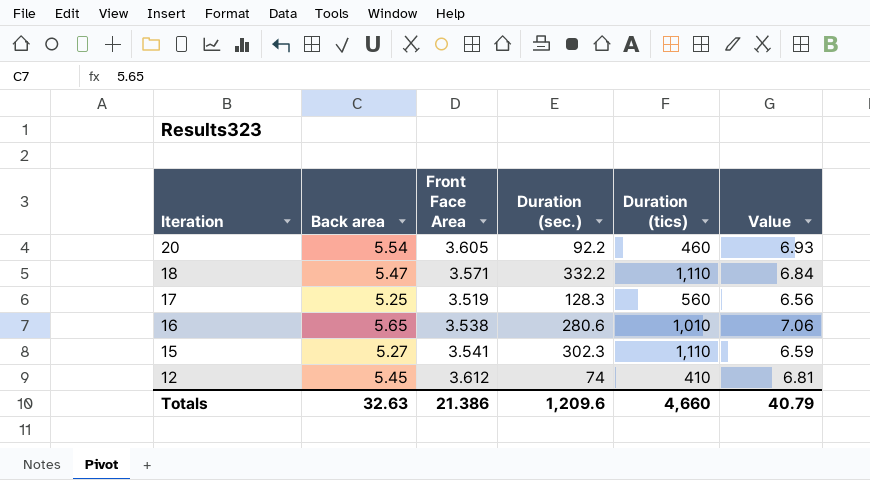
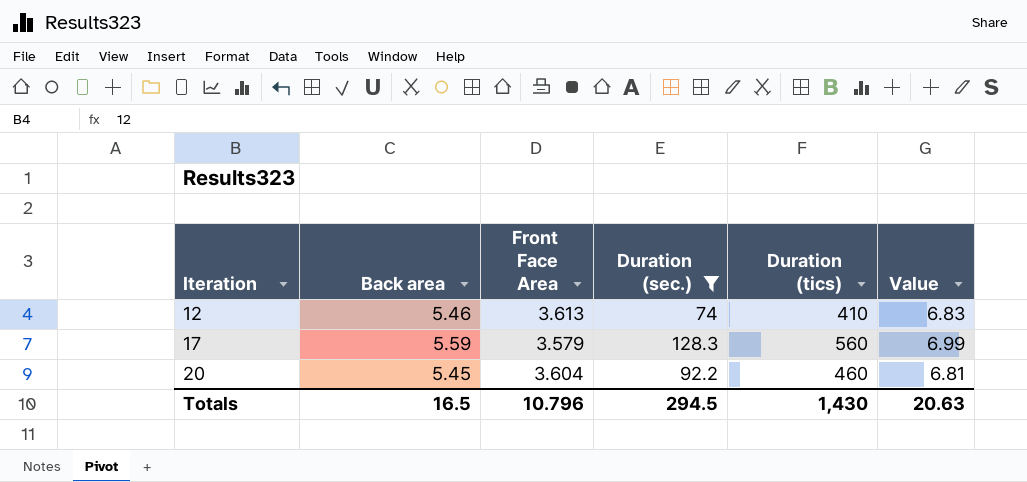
filter: none -> Duration (sec.) <= 128.3
row order: Iteration descending -> Iteration ascending
12 | Back area: 5.45 -> 5.46
12 | Front Face Area: 3.612 -> 3.613
12 | Value: 6.81 -> 6.83
17 | Back area: 5.25 -> 5.59
17 | Front Face Area: 3.519 -> 3.579
17 | Value: 6.56 -> 6.99
20 | Back area: 5.54 -> 5.45
20 | Front Face Area: 3.605 -> 3.604
20 | Value: 6.93 -> 6.81
Totals | Back area: 32.63 -> 16.5
Totals | Front Face Area: 21.386 -> 10.796
Totals | Duration (sec.): 1,209.6 -> 294.5
Totals | Duration (tics): 4,660 -> 1,430
Totals | Value: 40.79 -> 20.63

